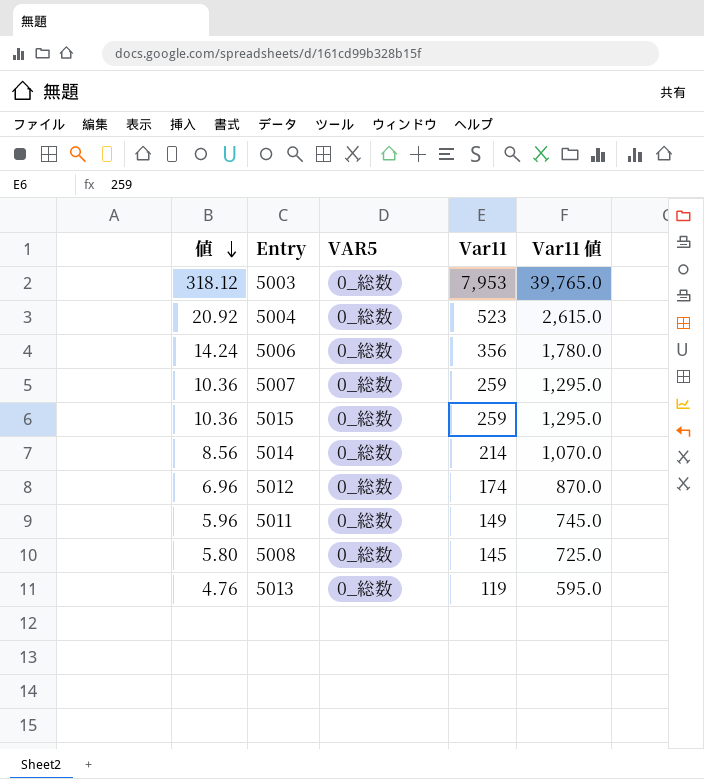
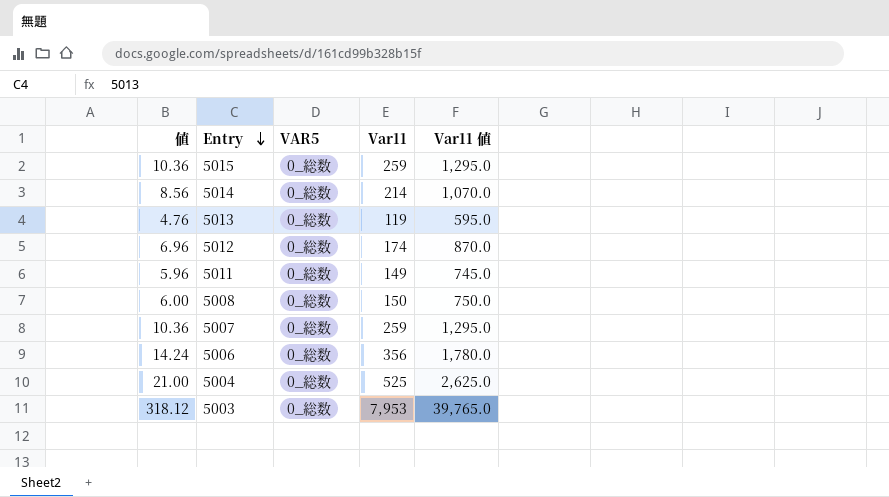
row order: 値 descending -> Entry descending
5008 | 値: 5.80 -> 6.00
5008 | Var11: 145 -> 150
5008 | Var11 値: 725.0 -> 750.0
5004 | 値: 20.92 -> 21.00
5004 | Var11: 523 -> 525
5004 | Var11 値: 2,615.0 -> 2,625.0

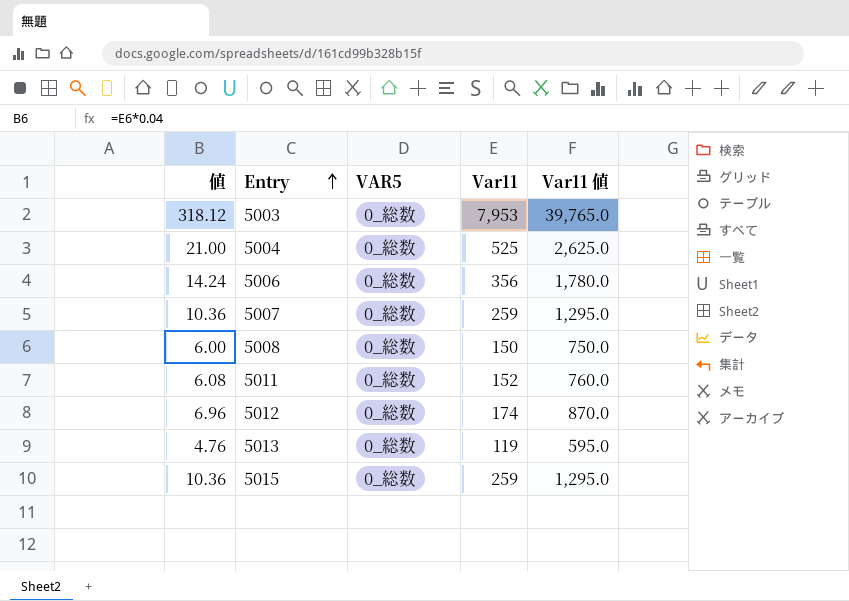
row order: Entry descending -> Entry ascending
row 5014: 8.56 | 0_総数 | 214 | 1,070.0 -> none
5011 | 値: 5.96 -> 6.08
5011 | Var11: 149 -> 152
5011 | Var11 値: 745.0 -> 760.0

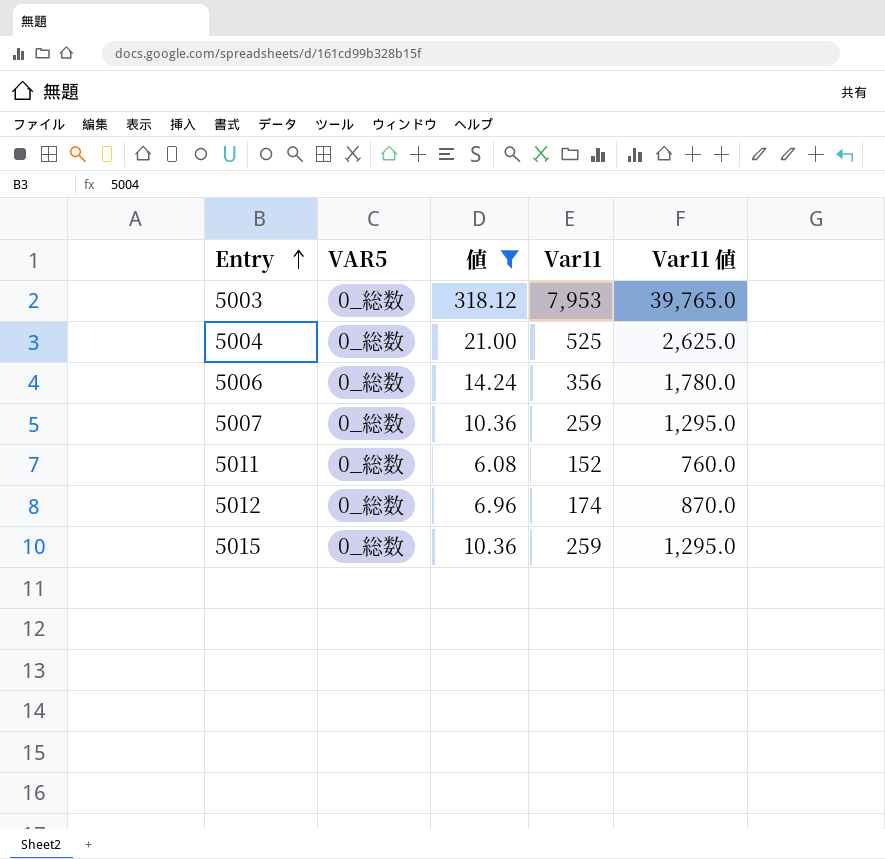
filter: none -> 値 >= 6.08
column 値 | position: 1 -> 3

